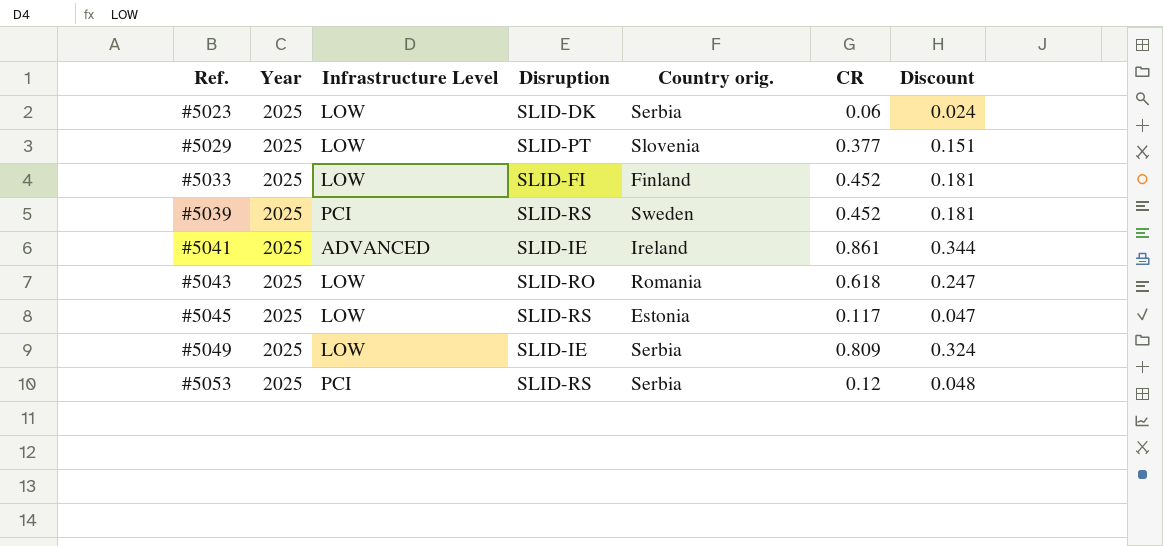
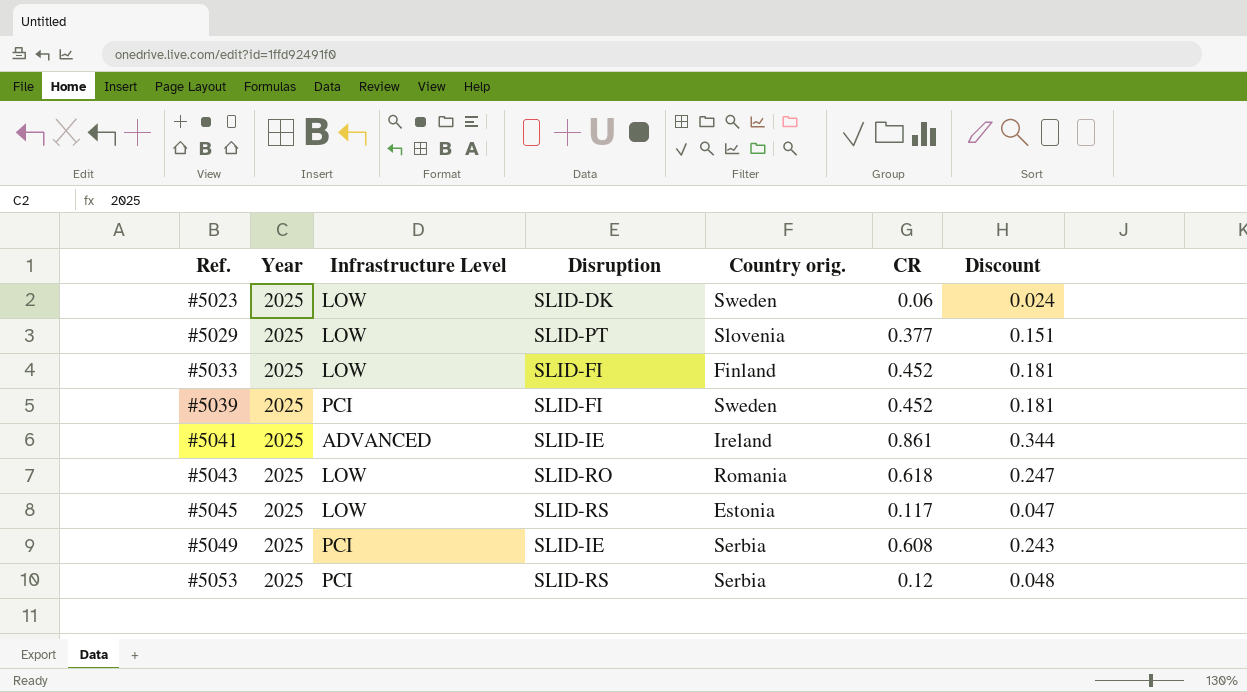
#5023 | Country orig.: Serbia -> Sweden
#5039 | Disruption: SLID-RS -> SLID-FI
#5049 | Infrastructure Level: LOW -> PCI
#5049 | CR: 0.809 -> 0.608
#5049 | Discount: 0.324 -> 0.243

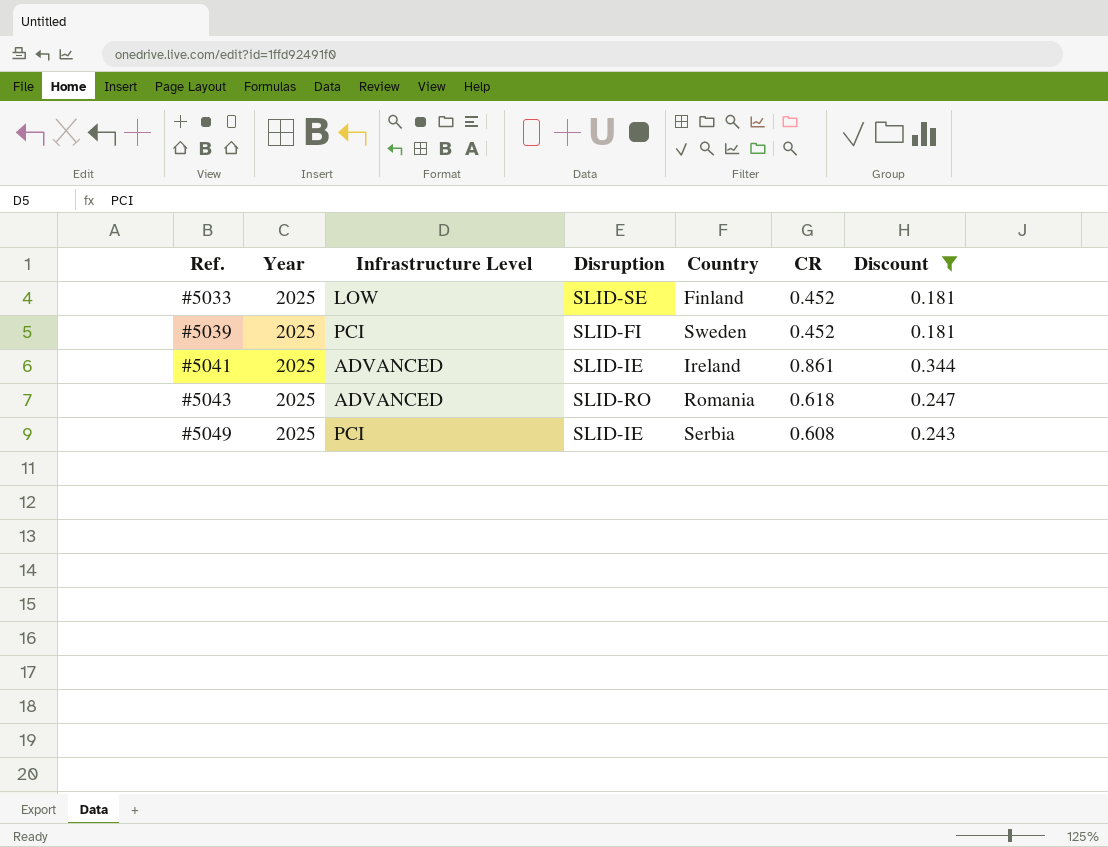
filter: none -> Discount >= 0.181
column name: Country orig. -> Country
#5033 | Disruption: SLID-FI -> SLID-SE
#5043 | Infrastructure Level: LOW -> ADVANCED

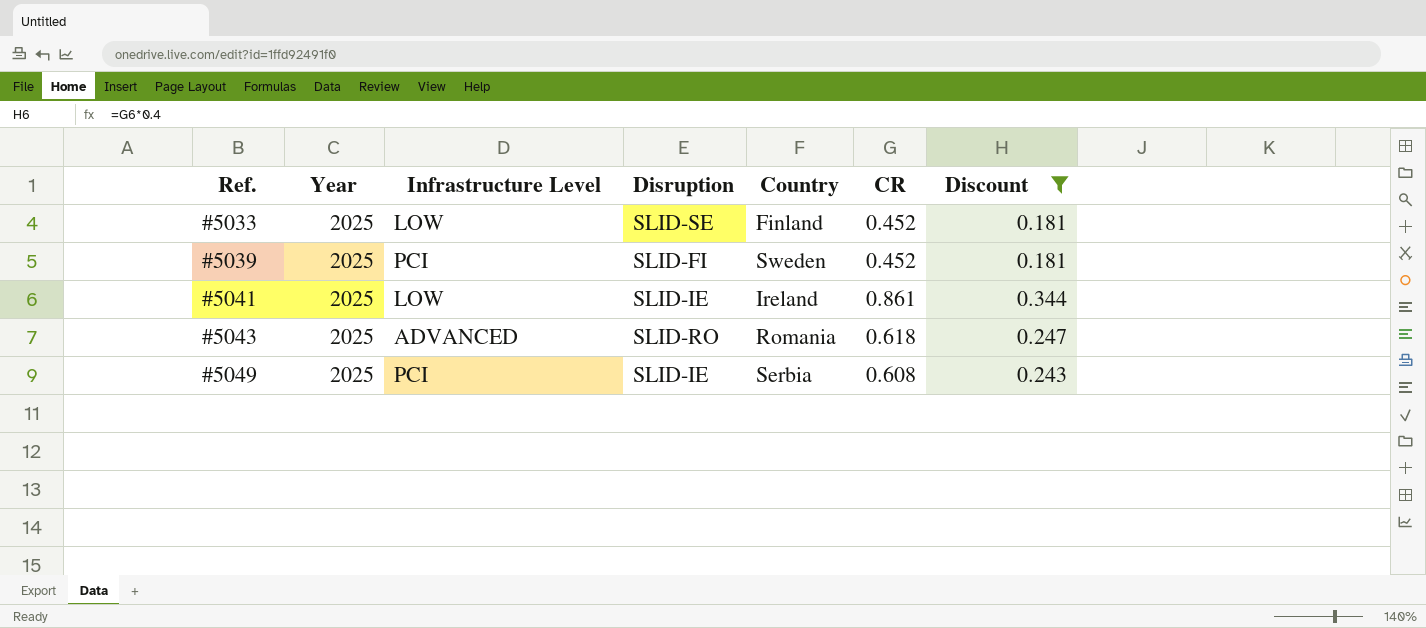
#5041 | Infrastructure Level: ADVANCED -> LOW

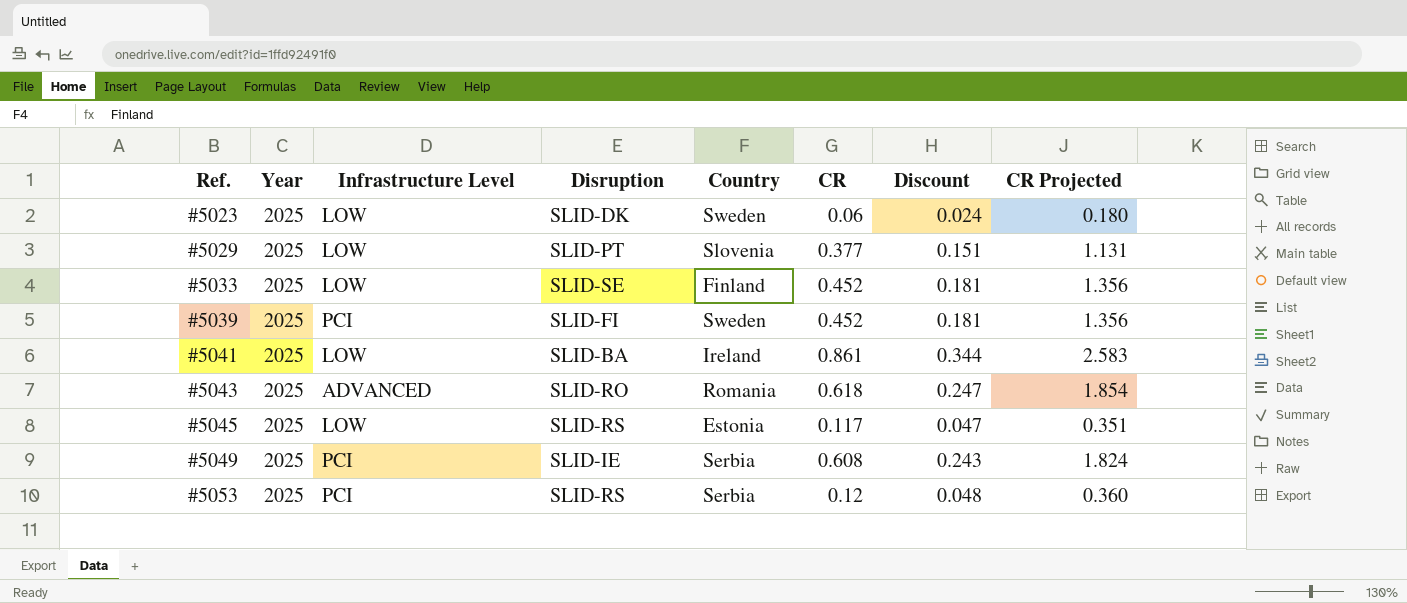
filter: Discount >= 0.181 -> none
column CR Projected | formula: none -> [CR] * 3
#5041 | Disruption: SLID-IE -> SLID-BA

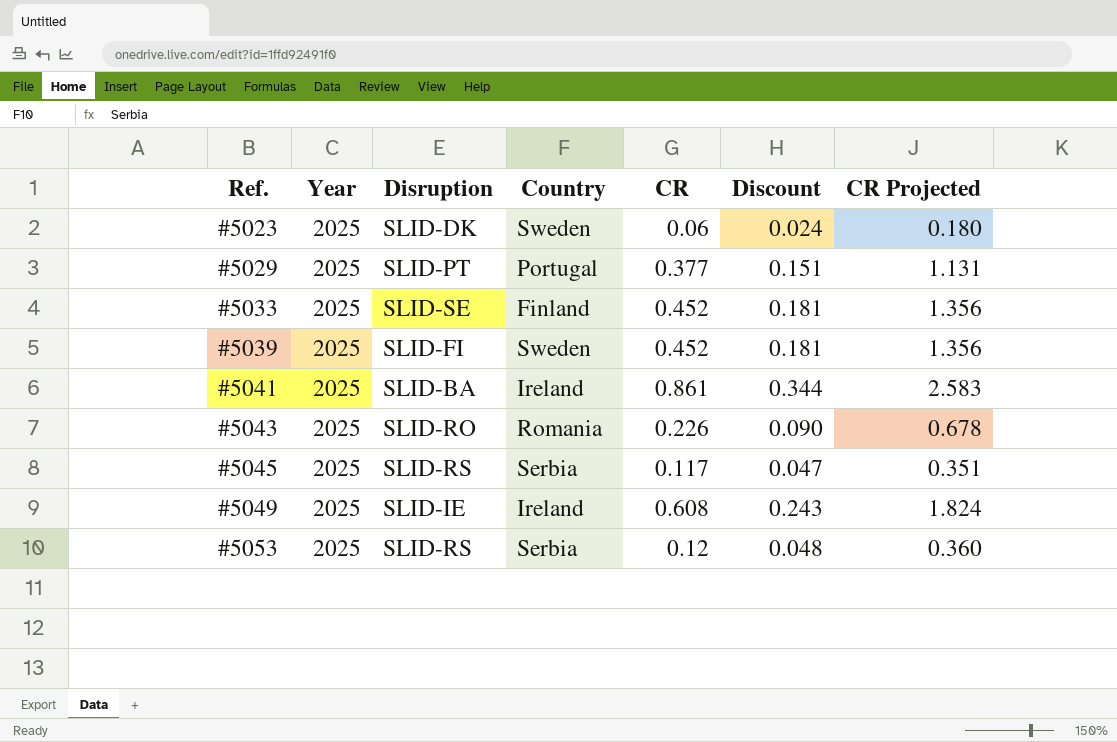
column Infrastructure Level | position: 3 -> none
#5029 | Country: Slovenia -> Portugal
#5043 | CR: 0.618 -> 0.226
#5043 | Discount: 0.247 -> 0.090
#5043 | CR Projected: 1.854 -> 0.678
#5045 | Country: Estonia -> Serbia
#5049 | Country: Serbia -> Ireland

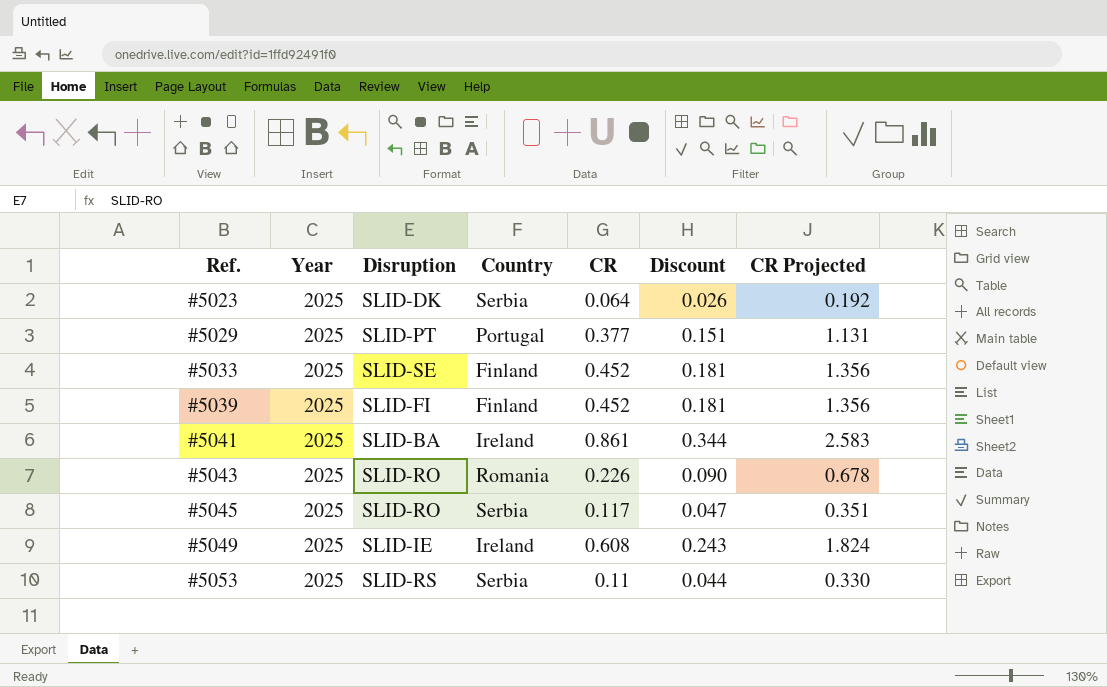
#5023 | Country: Sweden -> Serbia
#5023 | CR: 0.06 -> 0.064
#5023 | Discount: 0.024 -> 0.026
#5023 | CR Projected: 0.180 -> 0.192
#5039 | Country: Sweden -> Finland
#5045 | Disruption: SLID-RS -> SLID-RO
#5053 | CR: 0.12 -> 0.11
#5053 | Discount: 0.048 -> 0.044
#5053 | CR Projected: 0.360 -> 0.330

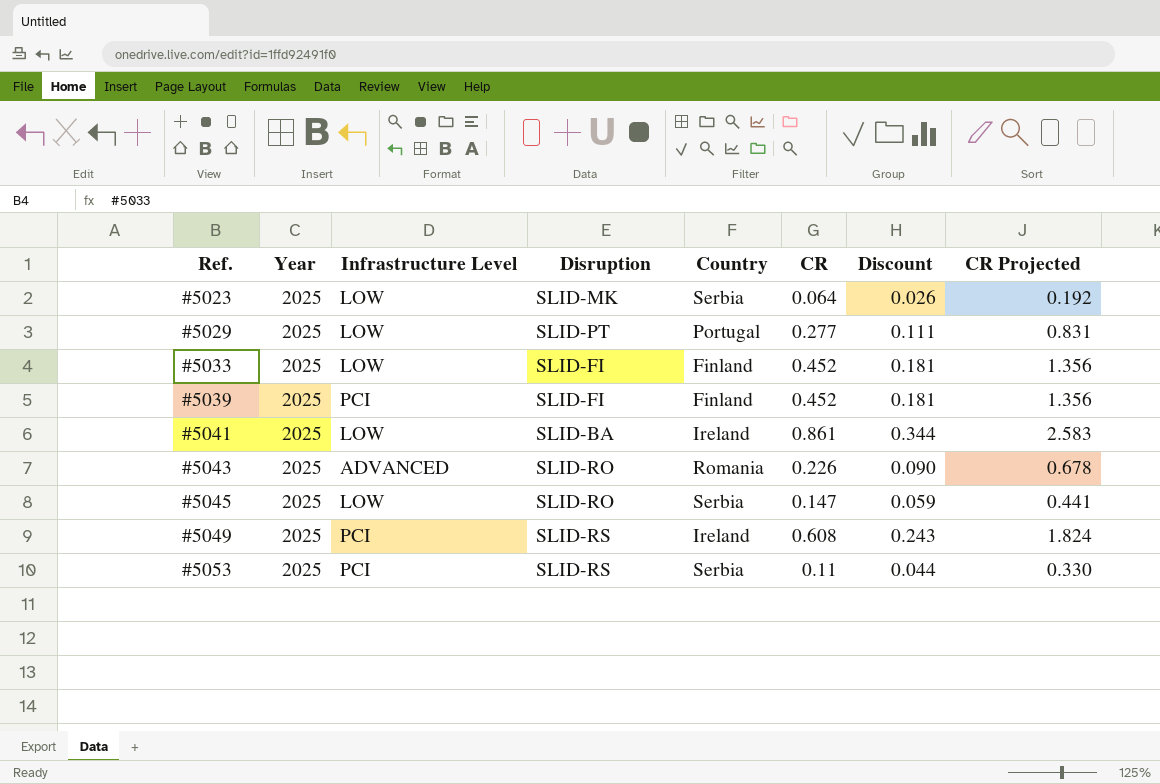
column Infrastructure Level | position: none -> 3
#5023 | Disruption: SLID-DK -> SLID-MK
#5029 | CR: 0.377 -> 0.277
#5029 | Discount: 0.151 -> 0.111
#5029 | CR Projected: 1.131 -> 0.831
#5033 | Disruption: SLID-SE -> SLID-FI
#5045 | CR: 0.117 -> 0.147
#5045 | Discount: 0.047 -> 0.059
#5045 | CR Projected: 0.351 -> 0.441
#5049 | Disruption: SLID-IE -> SLID-RS

